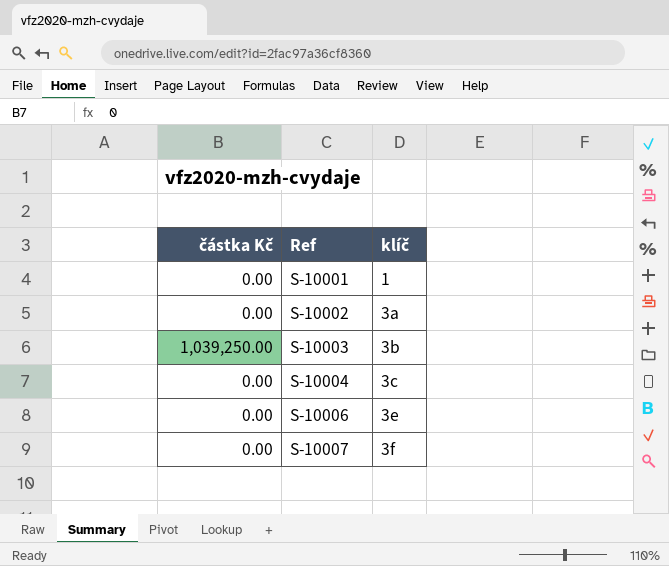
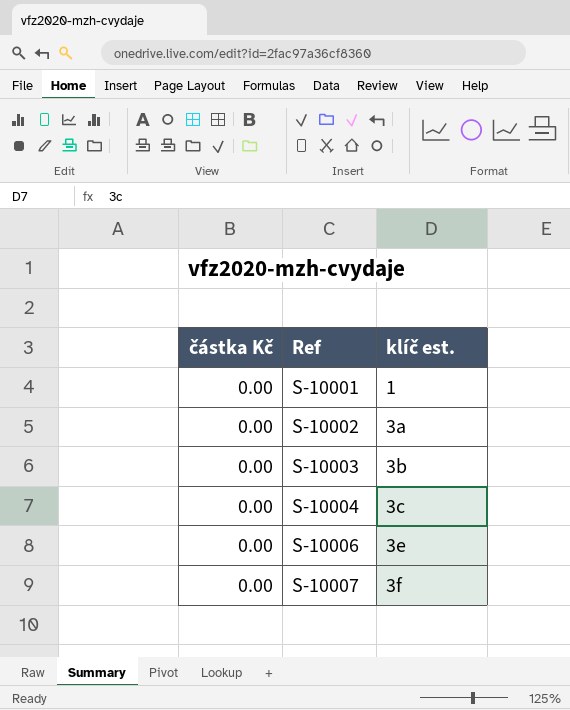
column name: klíč -> klíč est.
S-10003 | částka Kč: 1,039,250.00 -> 0.00

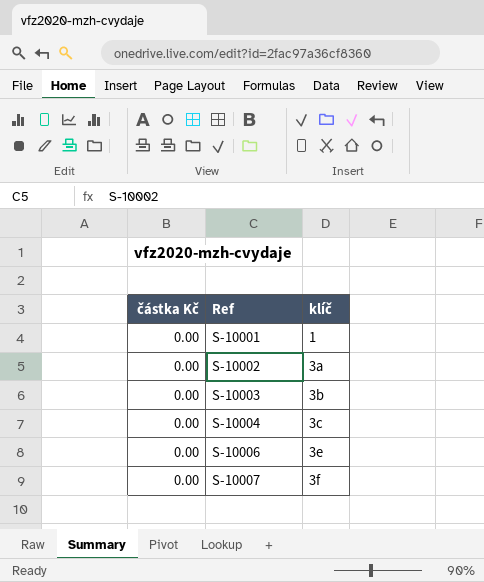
column name: klíč est. -> klíč

